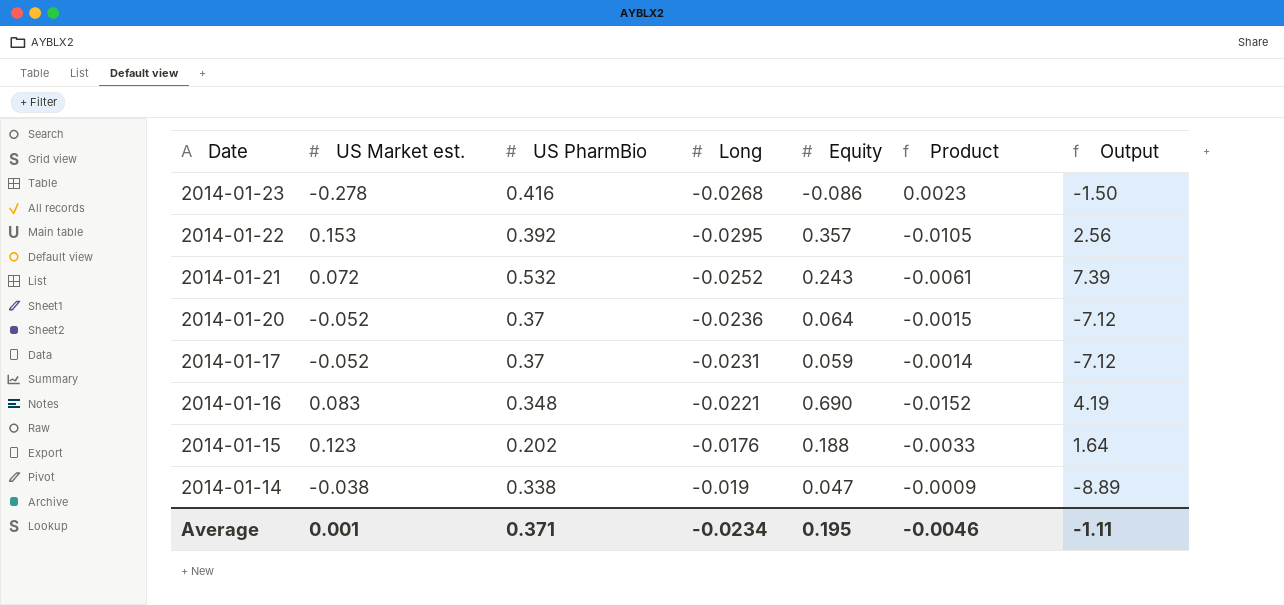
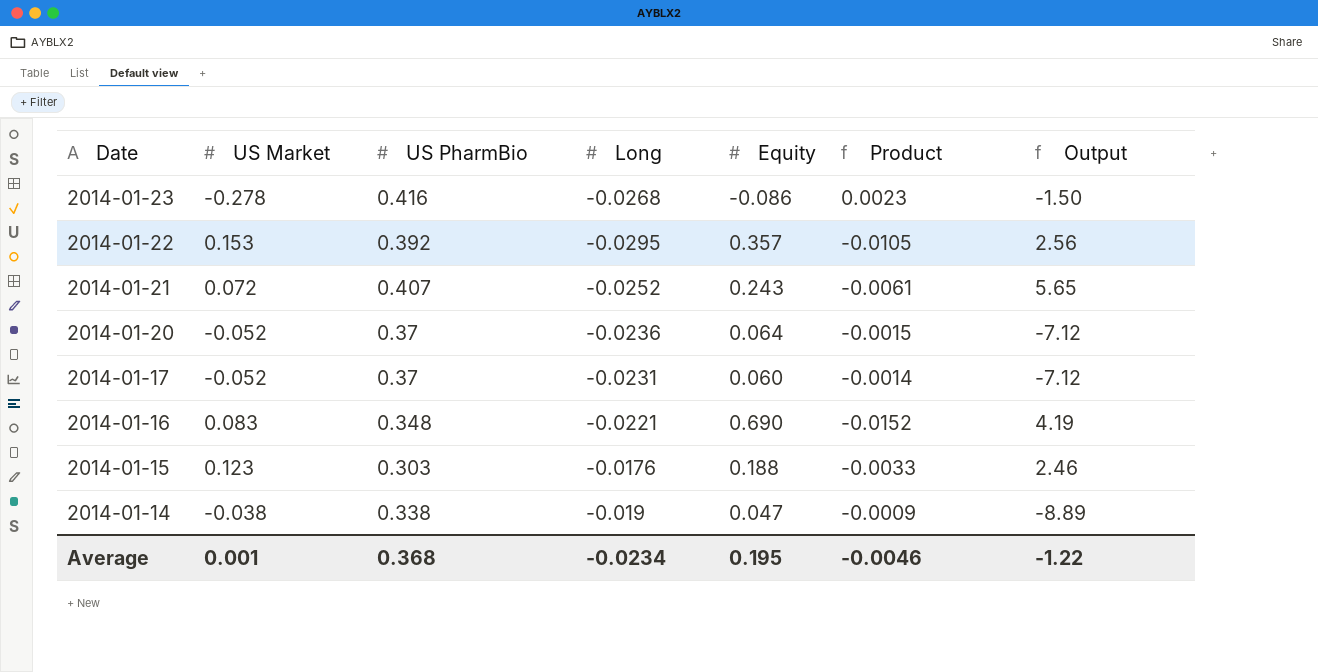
column name: US Market est. -> US Market
2014-01-21 | US PharmBio: 0.532 -> 0.407
2014-01-21 | Output: 7.39 -> 5.65
2014-01-17 | Equity: 0.059 -> 0.060
2014-01-15 | US PharmBio: 0.202 -> 0.303
2014-01-15 | Output: 1.64 -> 2.46
Average | US PharmBio: 0.371 -> 0.368
Average | Output: -1.11 -> -1.22

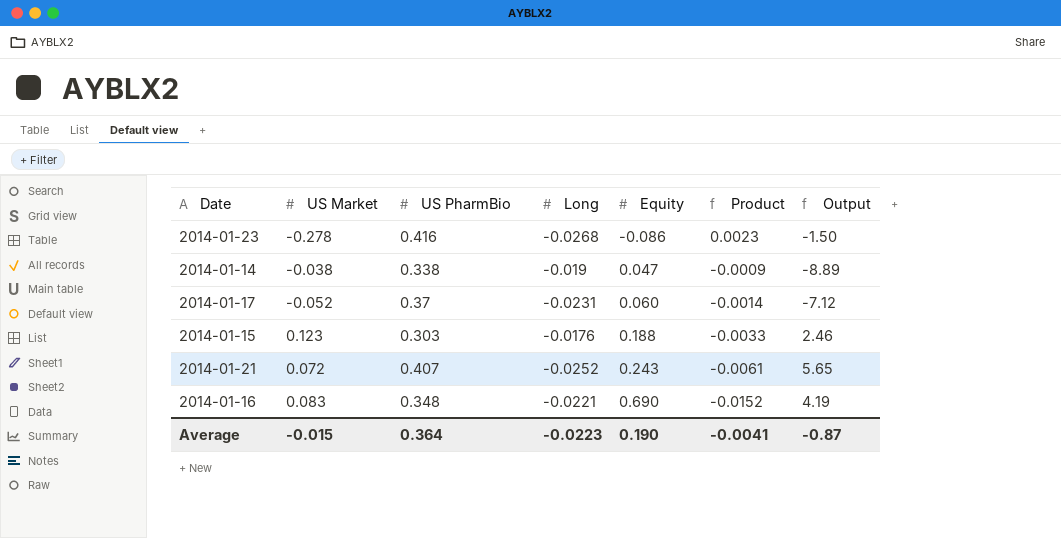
row order: Date descending -> Equity ascending
row 2014-01-22: 0.153 | 0.392 | -0.0295 | 0.357 | -0.0105 | 2.56 -> none
row 2014-01-20: -0.052 | 0.37 | -0.0236 | 0.064 | -0.0015 | -7.12 -> none
Average | US Market: 0.001 -> -0.015
Average | US PharmBio: 0.368 -> 0.364
Average | Long: -0.0234 -> -0.0223
Average | Equity: 0.195 -> 0.190
Average | Product: -0.0046 -> -0.0041
Average | Output: -1.22 -> -0.87

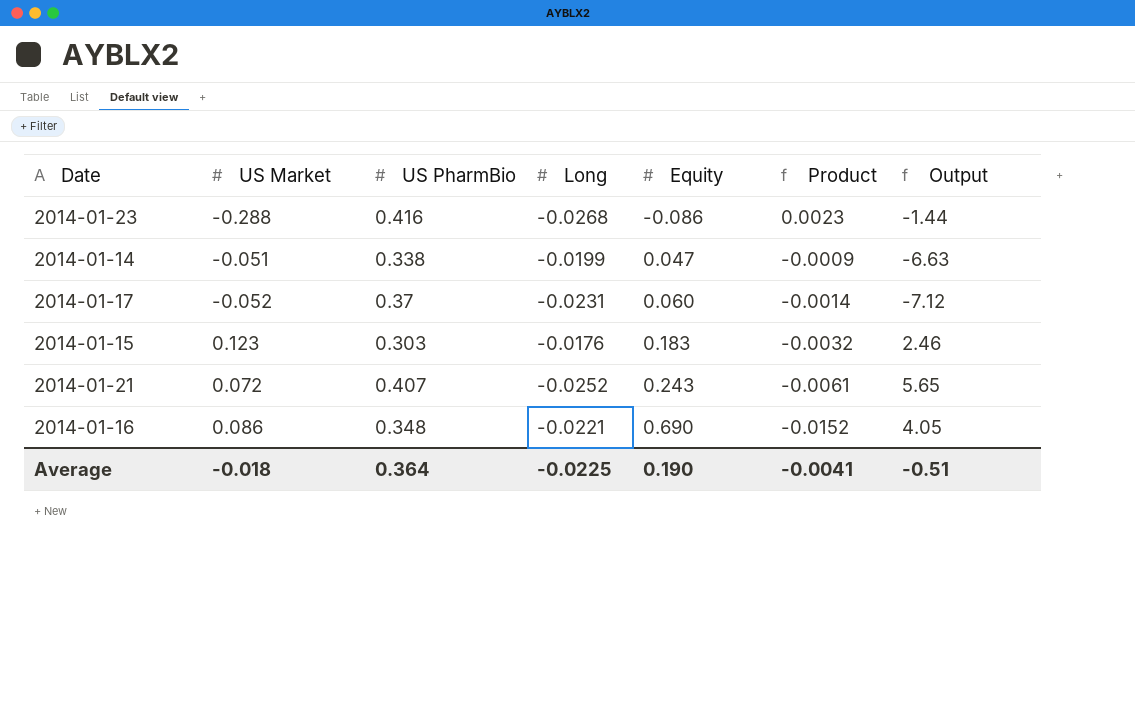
2014-01-23 | US Market: -0.278 -> -0.288
2014-01-23 | Output: -1.50 -> -1.44
2014-01-14 | US Market: -0.038 -> -0.051
2014-01-14 | Long: -0.019 -> -0.0199
2014-01-14 | Output: -8.89 -> -6.63
2014-01-15 | Equity: 0.188 -> 0.183
2014-01-15 | Product: -0.0033 -> -0.0032
2014-01-16 | US Market: 0.083 -> 0.086
2014-01-16 | Output: 4.19 -> 4.05
Average | US Market: -0.015 -> -0.018
Average | Long: -0.0223 -> -0.0225
Average | Output: -0.87 -> -0.51

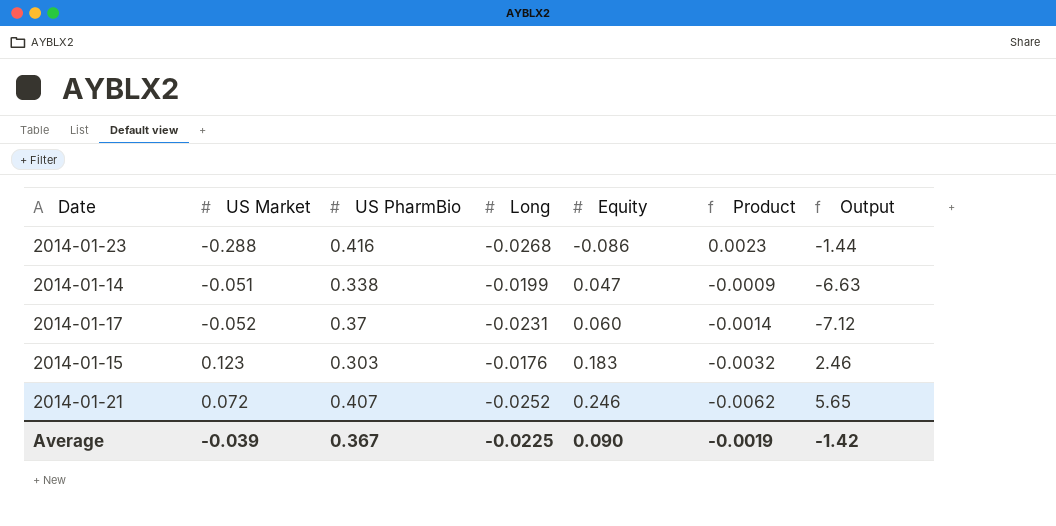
row 2014-01-16: 0.086 | 0.348 | -0.0221 | 0.690 | -0.0152 | 4.05 -> none
2014-01-21 | Equity: 0.243 -> 0.246
2014-01-21 | Product: -0.0061 -> -0.0062
Average | US Market: -0.018 -> -0.039
Average | US PharmBio: 0.364 -> 0.367
Average | Equity: 0.190 -> 0.090
Average | Product: -0.0041 -> -0.0019
Average | Output: -0.51 -> -1.42

